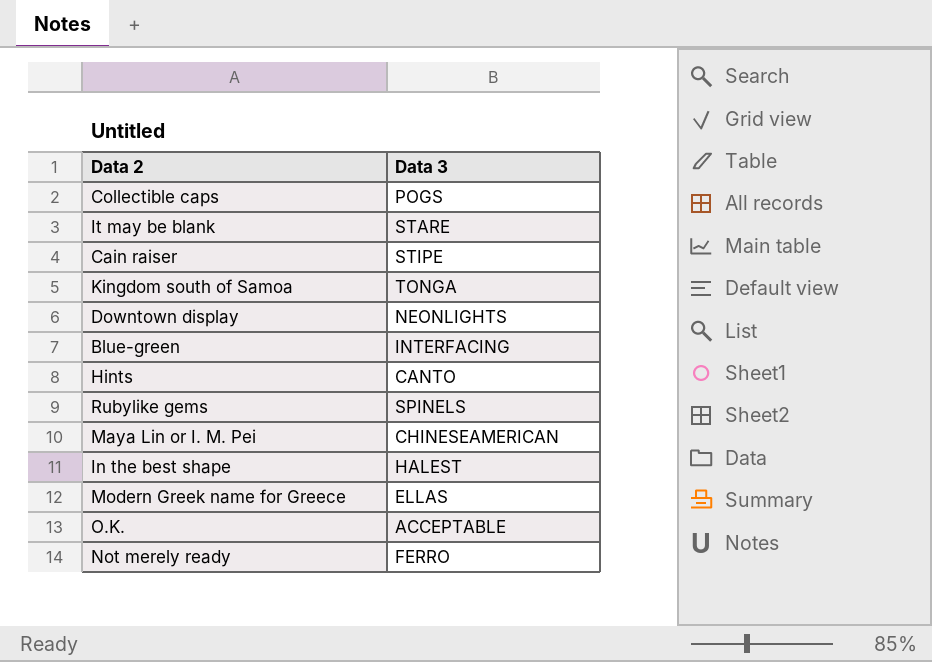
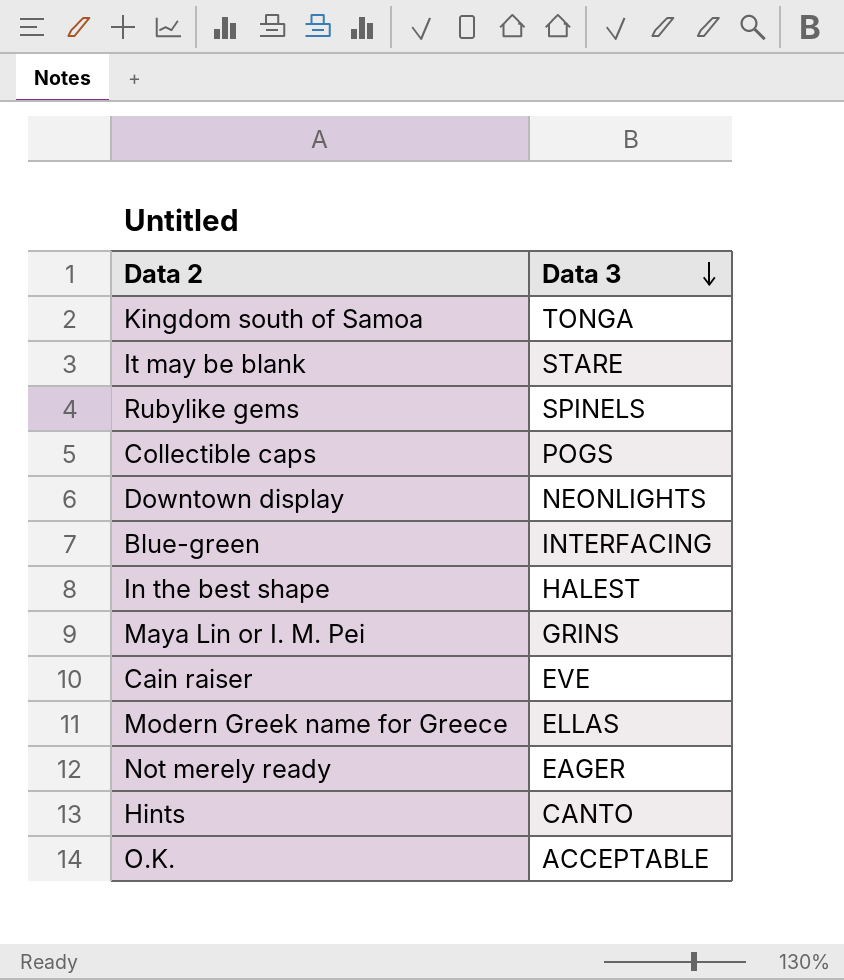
row order: none -> Data 3 descending
Maya Lin or I. M. Pei | Data 3: CHINESEAMERICAN -> GRINS
Cain raiser | Data 3: STIPE -> EVE
Not merely ready | Data 3: FERRO -> EAGER

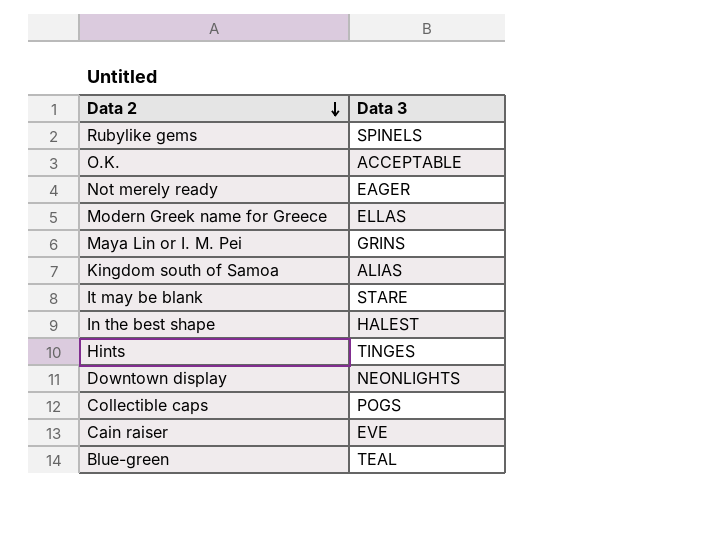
row order: Data 3 descending -> Data 2 descending
Kingdom south of Samoa | Data 3: TONGA -> ALIAS
Hints | Data 3: CANTO -> TINGES
Blue-green | Data 3: INTERFACING -> TEAL

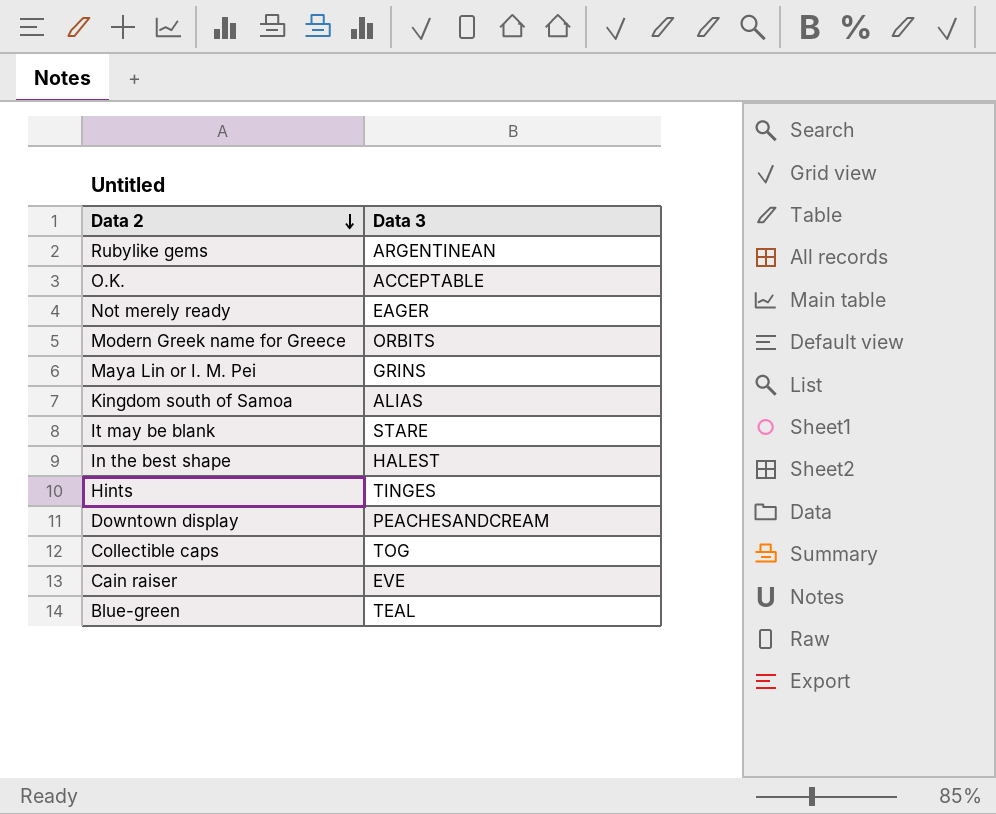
Rubylike gems | Data 3: SPINELS -> ARGENTINEAN
Modern Greek name for Greece | Data 3: ELLAS -> ORBITS
Downtown display | Data 3: NEONLIGHTS -> PEACHESANDCREAM
Collectible caps | Data 3: POGS -> TOG

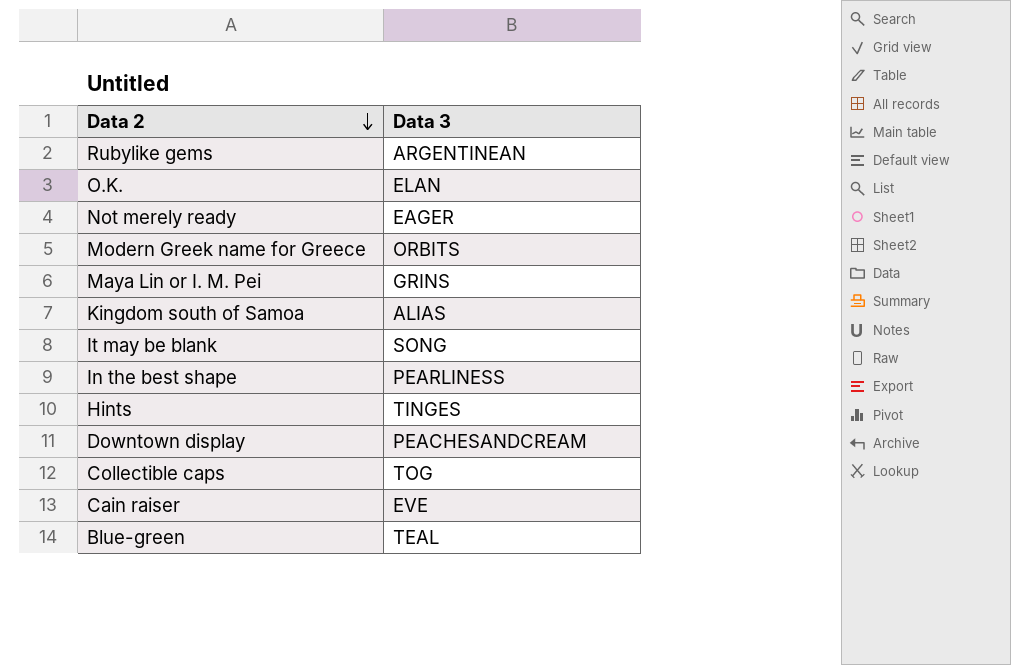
O.K. | Data 3: ACCEPTABLE -> ELAN
It may be blank | Data 3: STARE -> SONG
In the best shape | Data 3: HALEST -> PEARLINESS

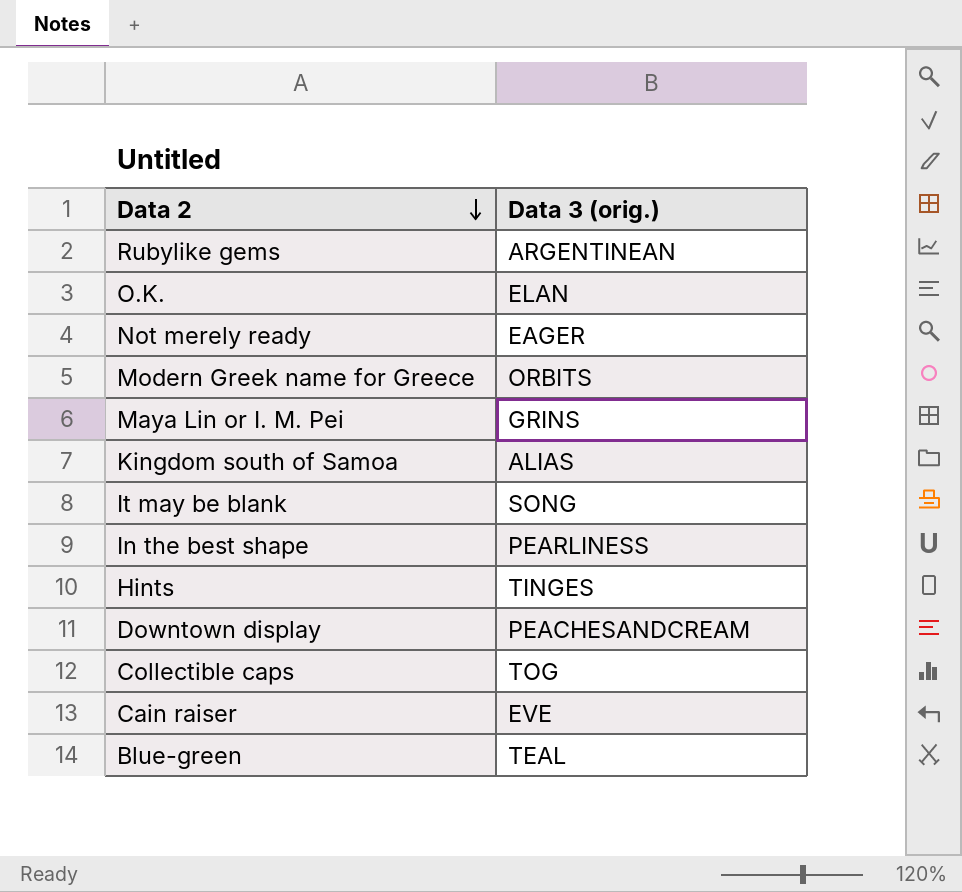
column name: Data 3 -> Data 3 (orig.)

